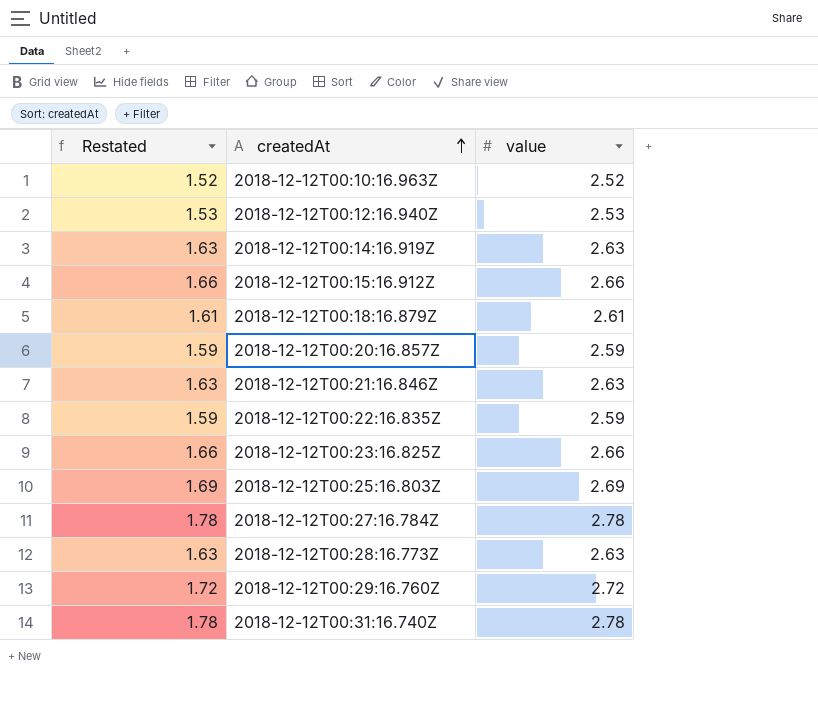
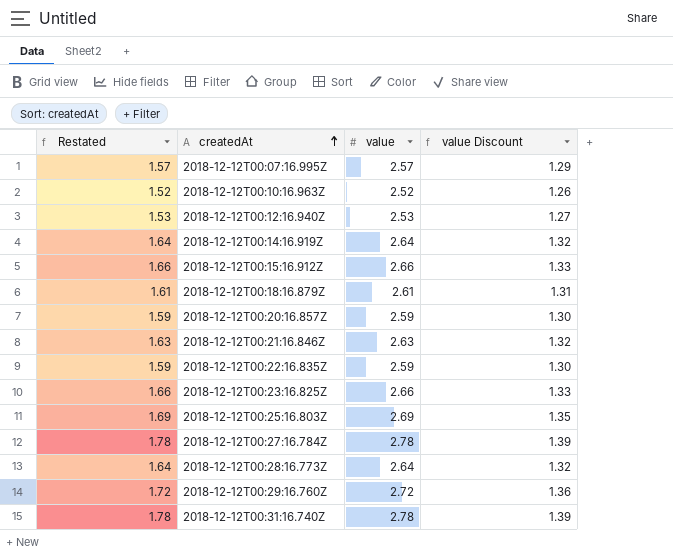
column value Discount | formula: none -> [value] * 0.5
row 2018-12-12T00:07:16.995Z: none -> 1.57 | 2.57 | 1.29
2018-12-12T00:14:16.919Z | Restated: 1.63 -> 1.64
2018-12-12T00:14:16.919Z | value: 2.63 -> 2.64
2018-12-12T00:28:16.773Z | Restated: 1.63 -> 1.64
2018-12-12T00:28:16.773Z | value: 2.63 -> 2.64

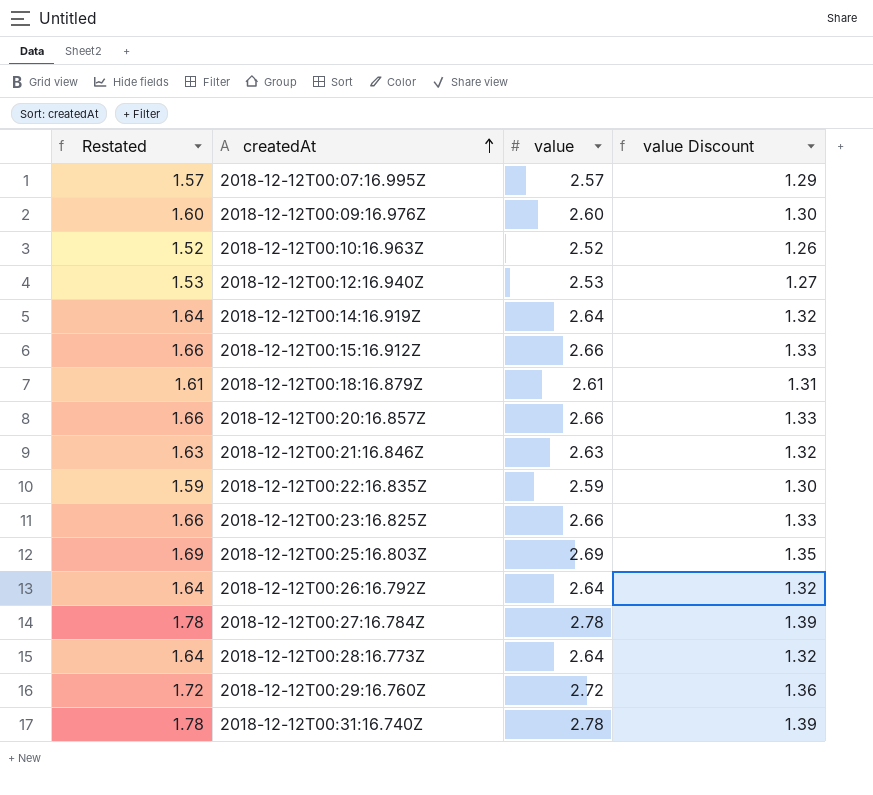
row 2018-12-12T00:09:16.976Z: none -> 1.60 | 2.60 | 1.30
2018-12-12T00:20:16.857Z | Restated: 1.59 -> 1.66
2018-12-12T00:20:16.857Z | value: 2.59 -> 2.66
2018-12-12T00:20:16.857Z | value Discount: 1.30 -> 1.33
row 2018-12-12T00:26:16.792Z: none -> 1.64 | 2.64 | 1.32

